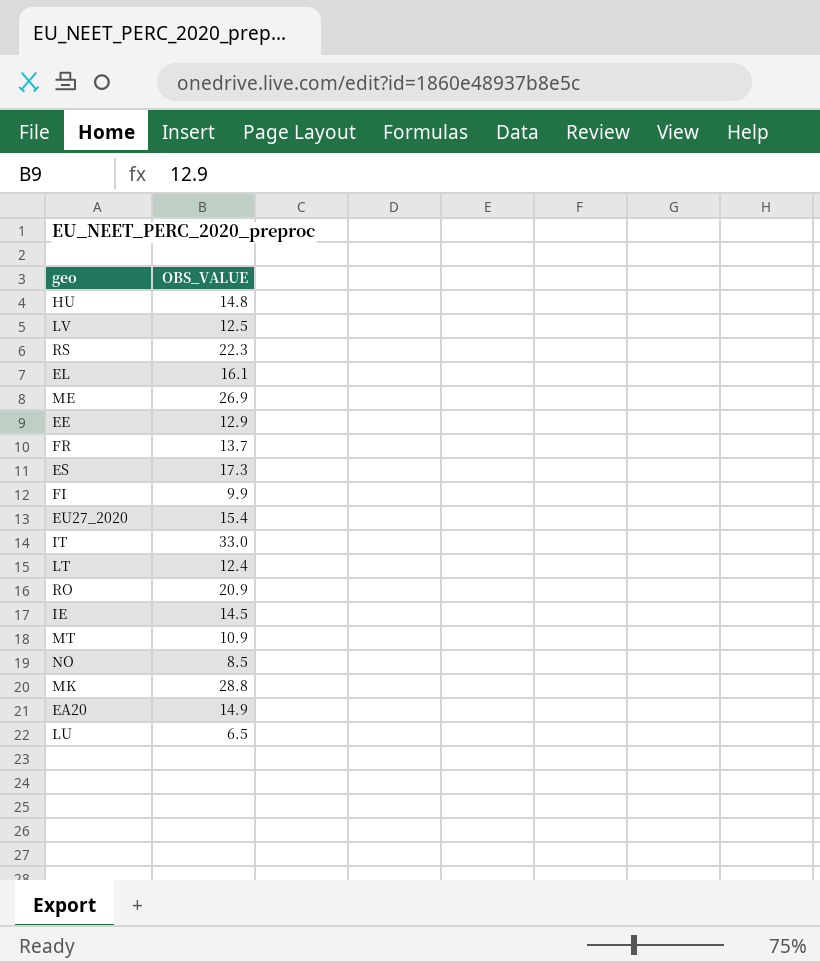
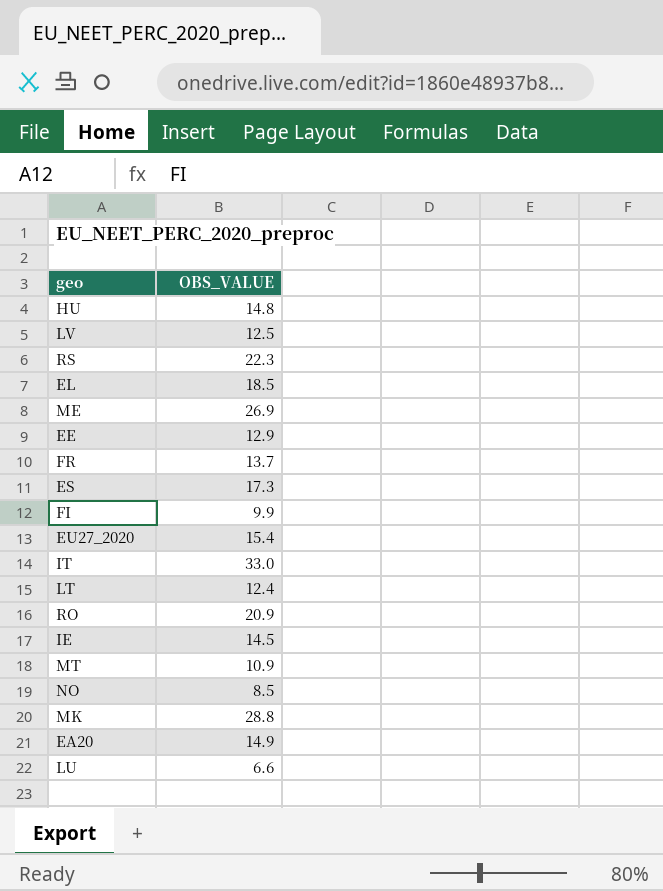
EL | OBS_VALUE: 16.1 -> 18.5
LU | OBS_VALUE: 6.5 -> 6.6

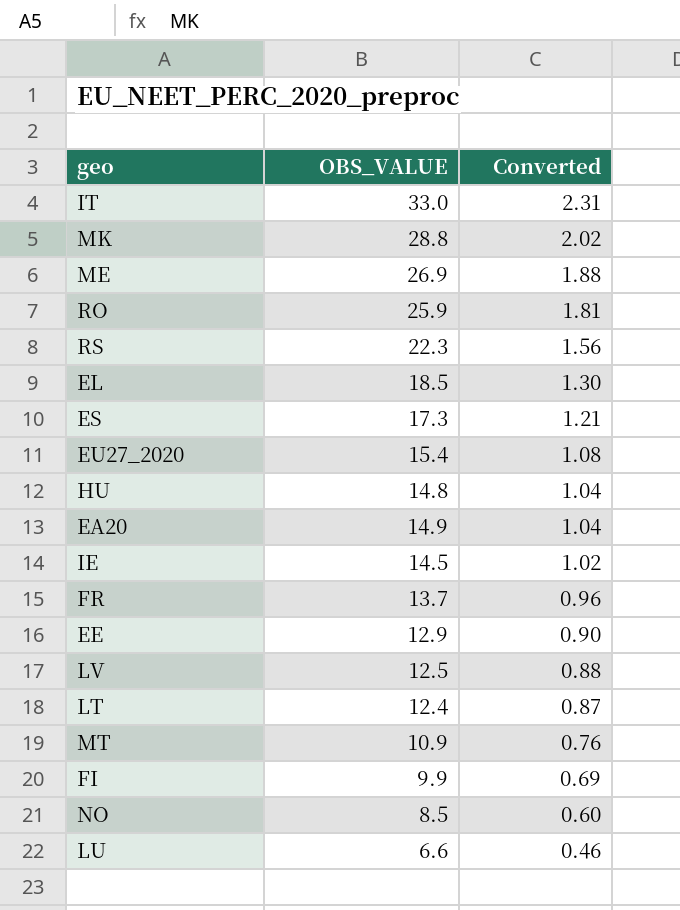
row order: none -> Converted descending
column Converted | formula: none -> [OBS_VALUE] * 0.07
RO | OBS_VALUE: 20.9 -> 25.9

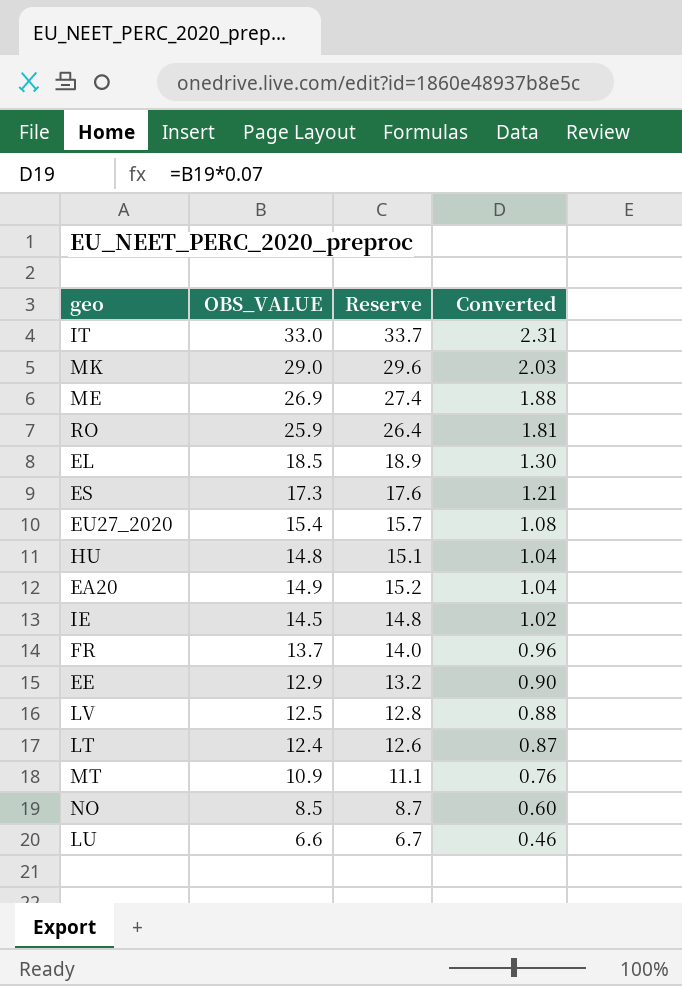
column Reserve | formula: none -> [OBS_VALUE] * 1.02
row RS: 22.3 | 1.56 -> none
row FI: 9.9 | 0.69 -> none
MK | OBS_VALUE: 28.8 -> 29.0
MK | Converted: 2.02 -> 2.03

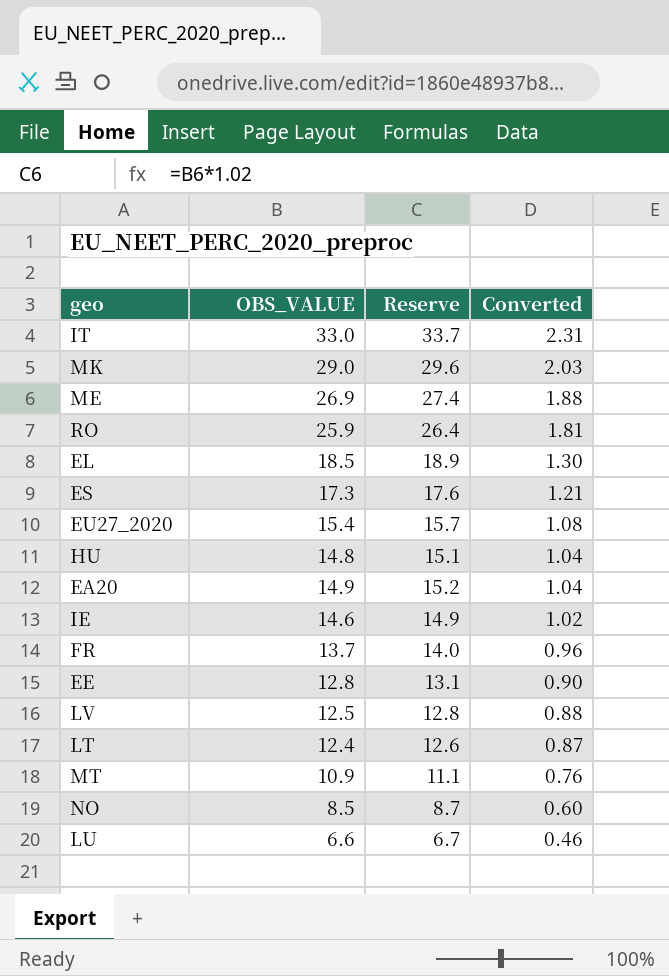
IE | OBS_VALUE: 14.5 -> 14.6
IE | Reserve: 14.8 -> 14.9
EE | OBS_VALUE: 12.9 -> 12.8
EE | Reserve: 13.2 -> 13.1

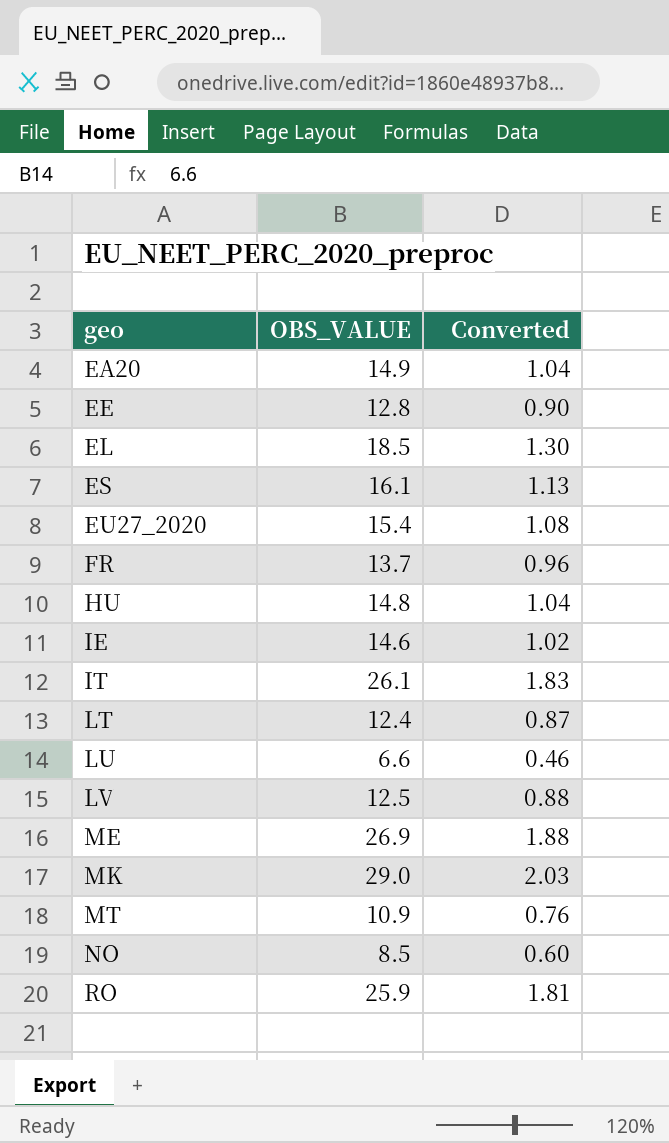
row order: Converted descending -> geo ascending
column Reserve | formula: [OBS_VALUE] * 1.02 -> none
ES | OBS_VALUE: 17.3 -> 16.1
ES | Converted: 1.21 -> 1.13
IT | OBS_VALUE: 33.0 -> 26.1
IT | Converted: 2.31 -> 1.83

